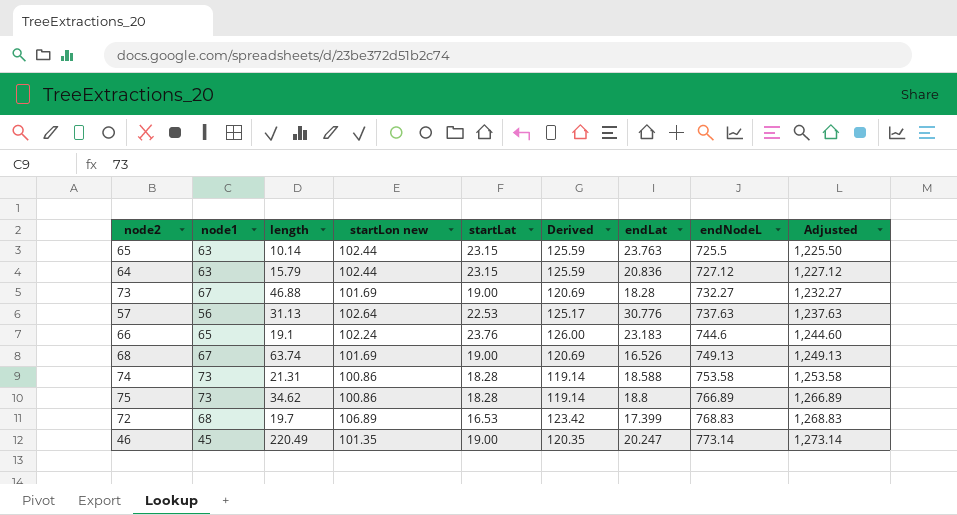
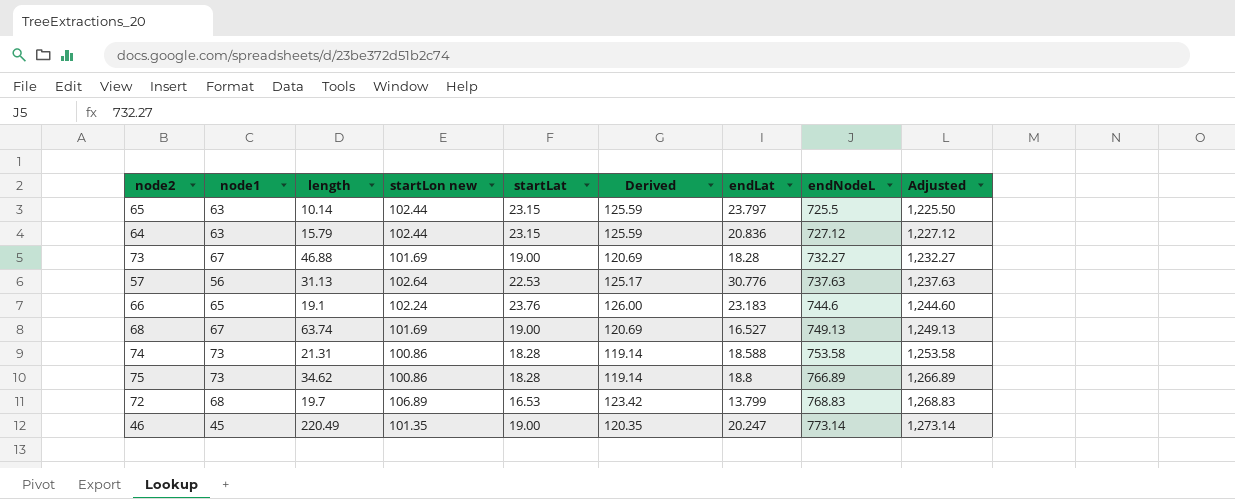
65 | endLat: 23.763 -> 23.797
68 | endLat: 16.526 -> 16.527
72 | endLat: 17.399 -> 13.799

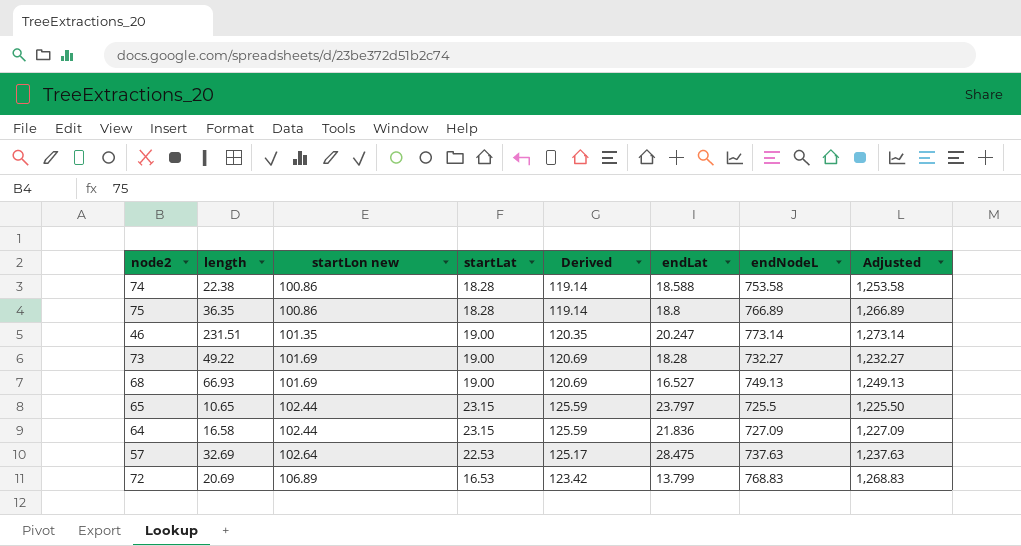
row order: endNodeL ascending -> startLon new ascending
column node1 | position: 2 -> none
row 66: 65 | 19.1 | 102.24 | 23.76 | 126.00 | 23.183 | 744.6 | 1,244.60 -> none
74 | length: 21.31 -> 22.38
75 | length: 34.62 -> 36.35
46 | length: 220.49 -> 231.51
73 | length: 46.88 -> 49.22
68 | length: 63.74 -> 66.93
65 | length: 10.14 -> 10.65
64 | length: 15.79 -> 16.58
64 | endLat: 20.836 -> 21.836
64 | endNodeL: 727.12 -> 727.09
64 | Adjusted: 1,227.12 -> 1,227.09
57 | length: 31.13 -> 32.69
57 | endLat: 30.776 -> 28.475
72 | length: 19.7 -> 20.69

